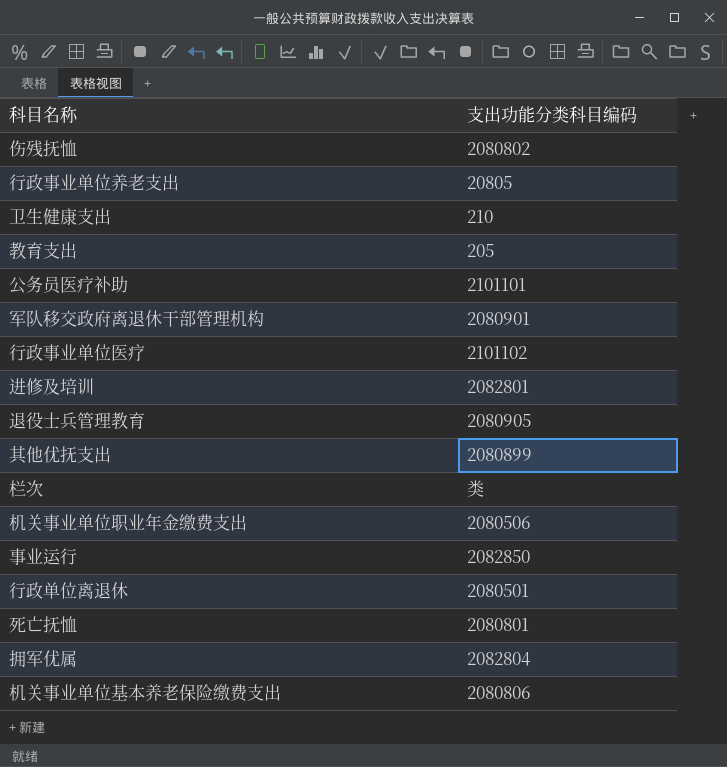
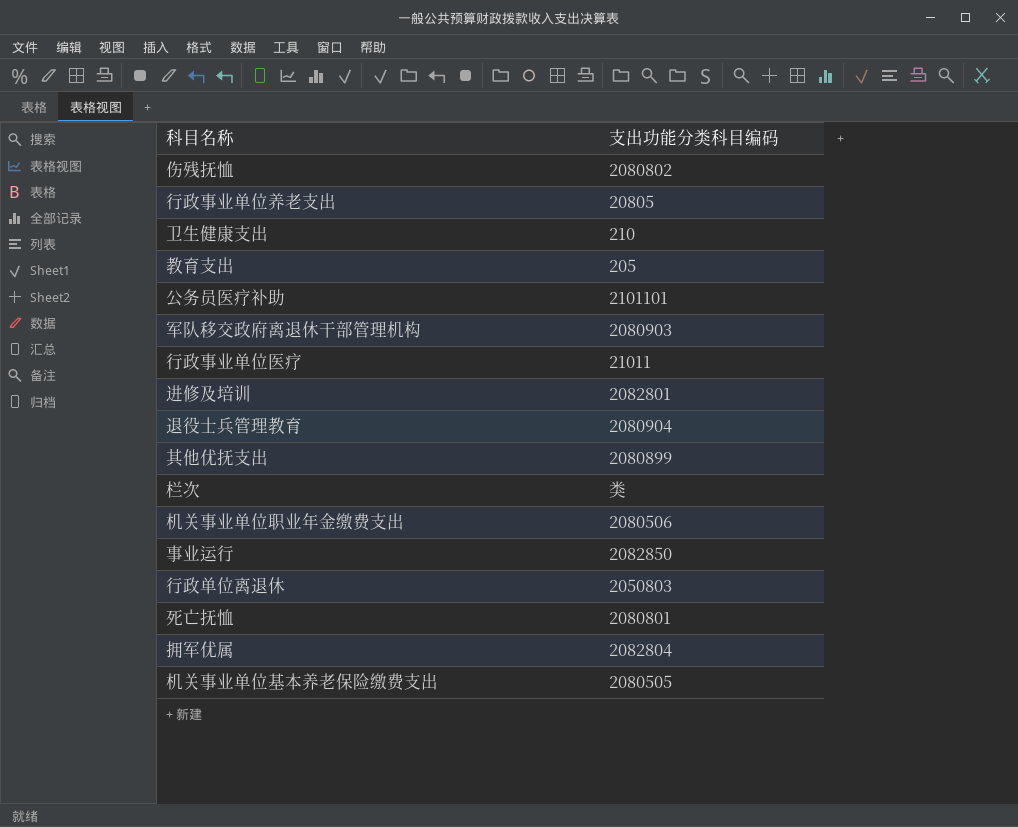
军队移交政府离退休干部管理机构 | 支出功能分类科目编码: 2080901 -> 2080903
行政事业单位医疗 | 支出功能分类科目编码: 2101102 -> 21011
退役士兵管理教育 | 支出功能分类科目编码: 2080905 -> 2080904
行政单位离退休 | 支出功能分类科目编码: 2080501 -> 2050803
机关事业单位基本养老保险缴费支出 | 支出功能分类科目编码: 2080806 -> 2080505

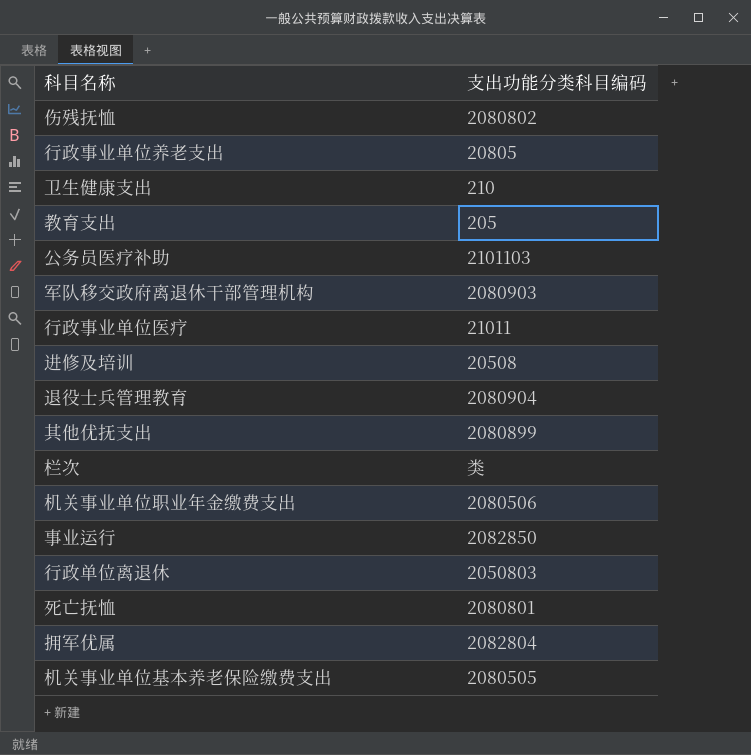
公务员医疗补助 | 支出功能分类科目编码: 2101101 -> 2101103
进修及培训 | 支出功能分类科目编码: 2082801 -> 20508

